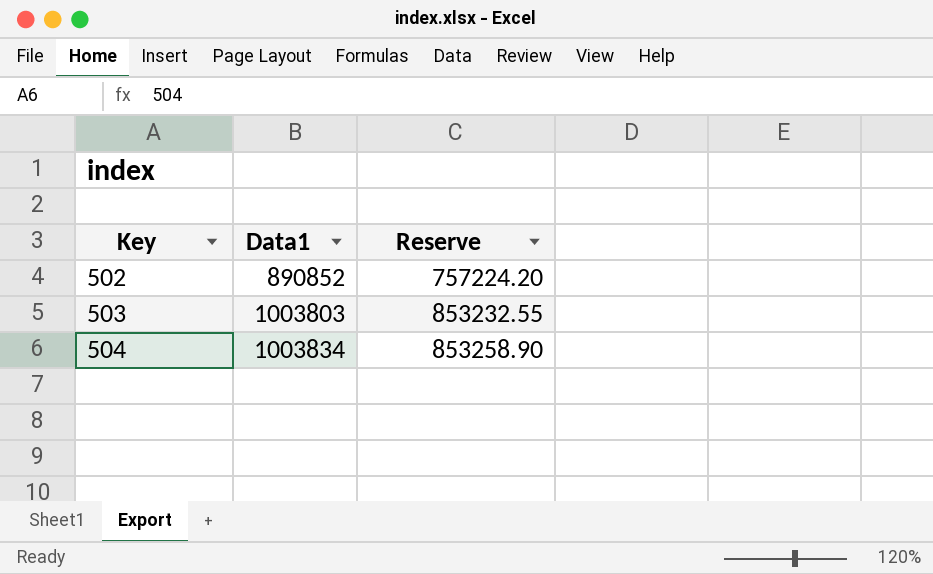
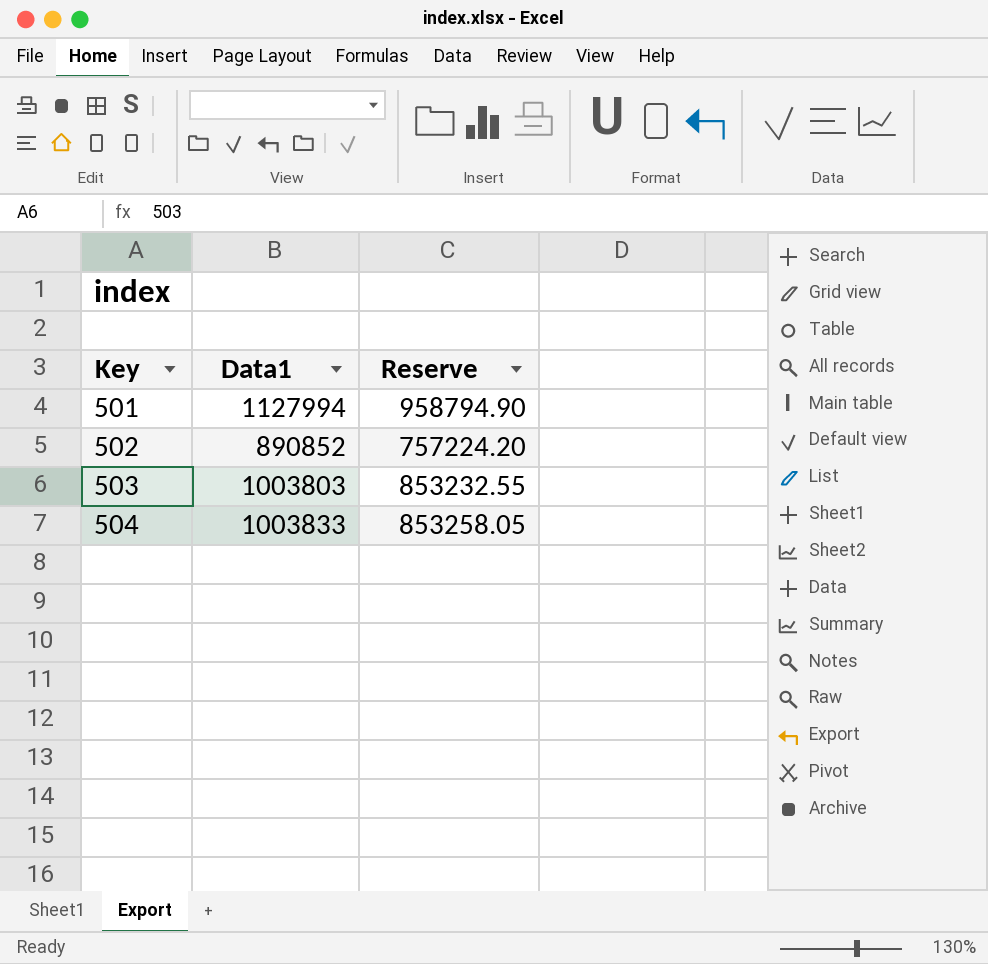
row 501: none -> 1127994 | 958794.90
504 | Data1: 1003834 -> 1003833
504 | Reserve: 853258.90 -> 853258.05

